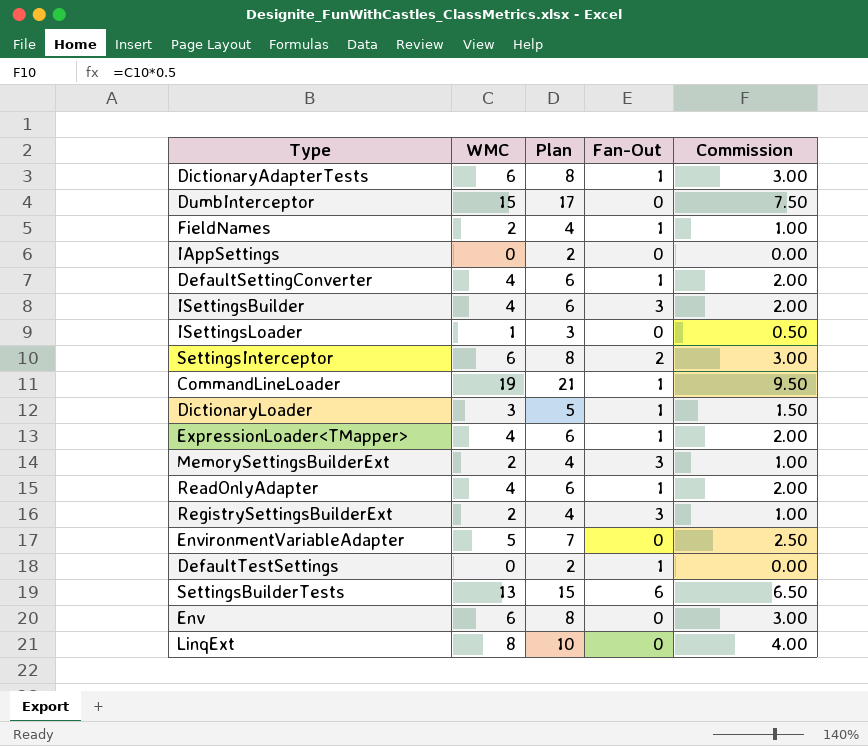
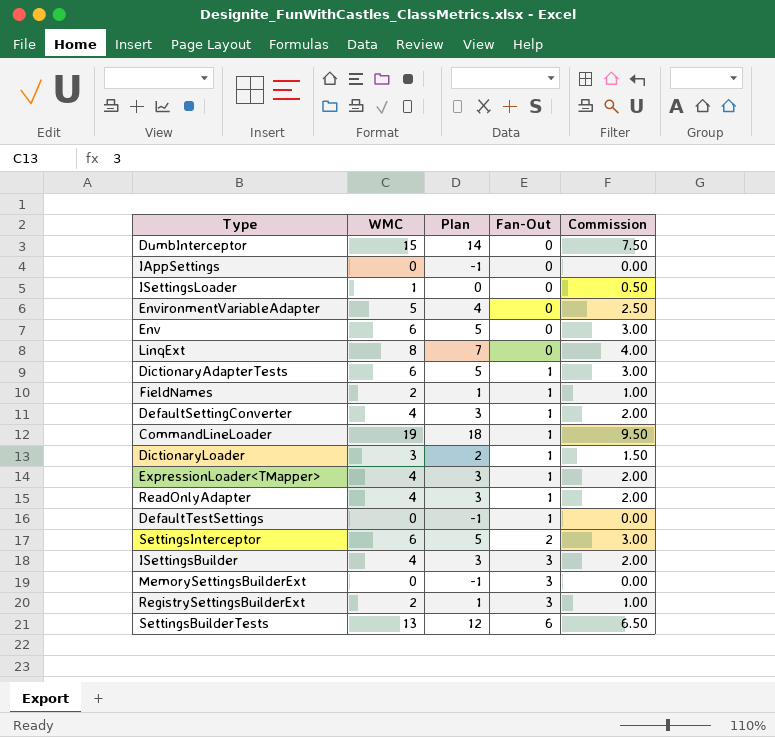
row order: none -> Fan-Out ascending
column Plan | formula: [WMC] + 2 -> [WMC] - 1
MemorySettingsBuilderExt | WMC: 2 -> 0
MemorySettingsBuilderExt | Commission: 1.00 -> 0.00

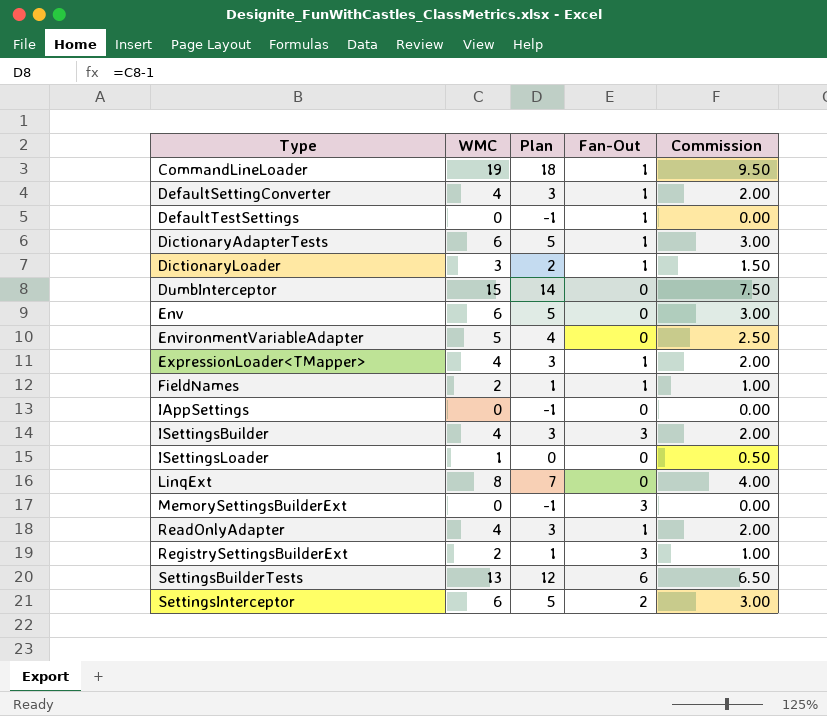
row order: Fan-Out ascending -> Type ascending

